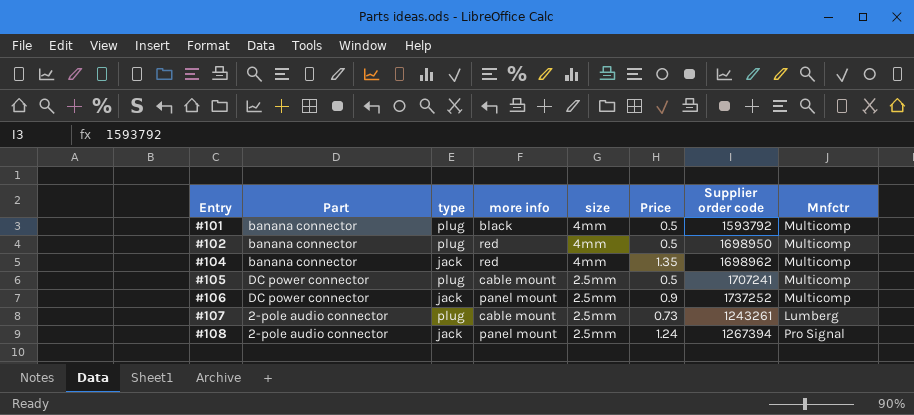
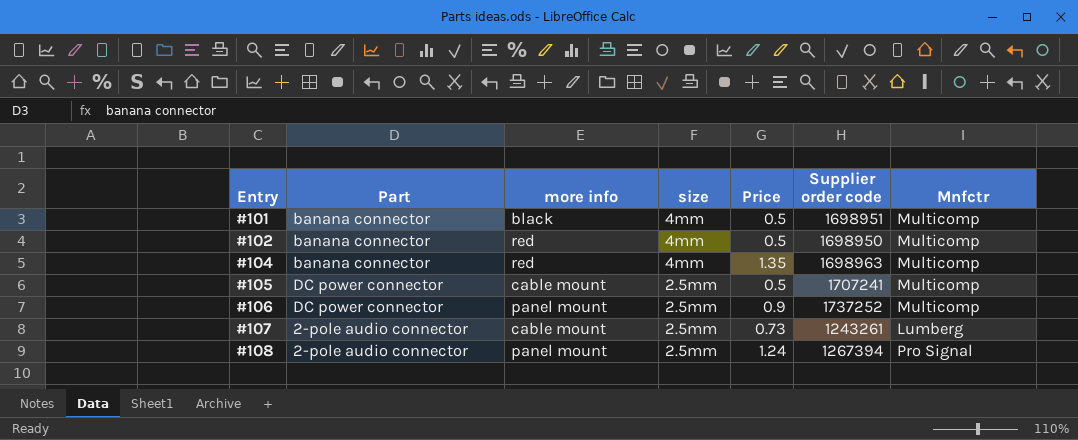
column type | position: 3 -> none
#101 | Supplier order code: 1593792 -> 1698951
#104 | Supplier order code: 1698962 -> 1698963

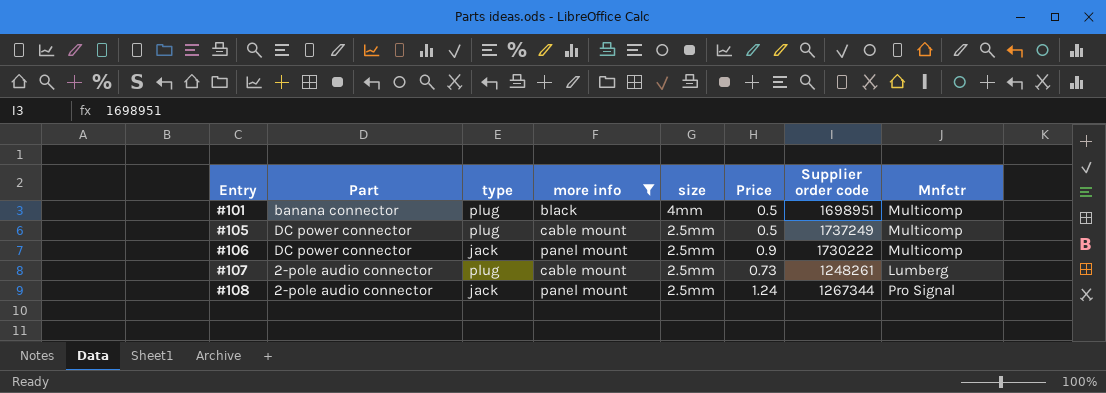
filter: none -> more info != red
column type | position: none -> 3
#105 | Supplier order code: 1707241 -> 1737249
#106 | Supplier order code: 1737252 -> 1730222
#107 | Supplier order code: 1243261 -> 1248261
#108 | Supplier order code: 1267394 -> 1267344

